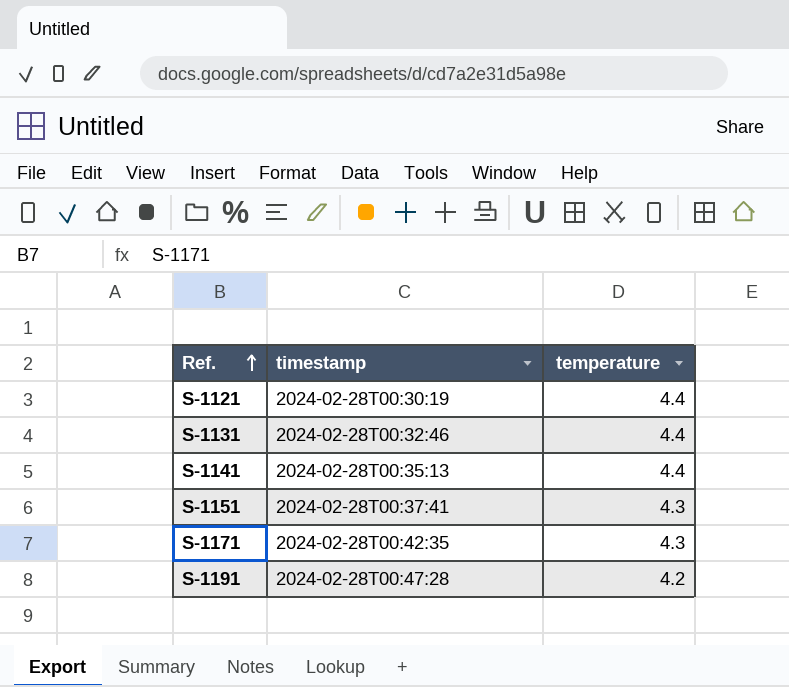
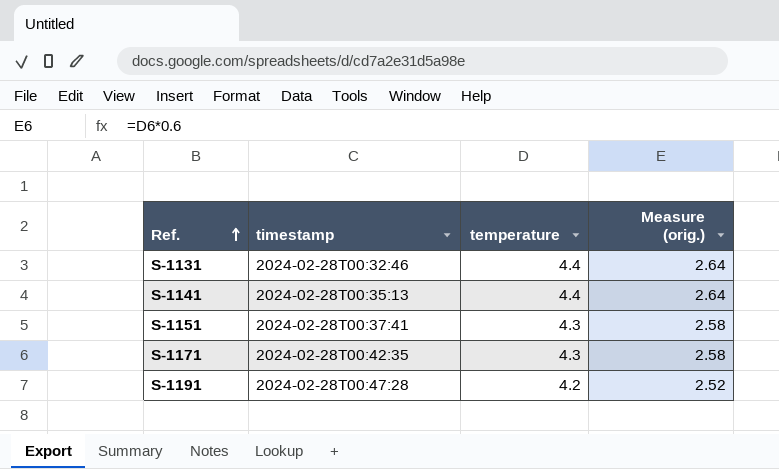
column Measure (orig.) | formula: none -> [temperature] * 0.6
row S-1121: 2024-02-28T00:30:19 | 4.4 -> none

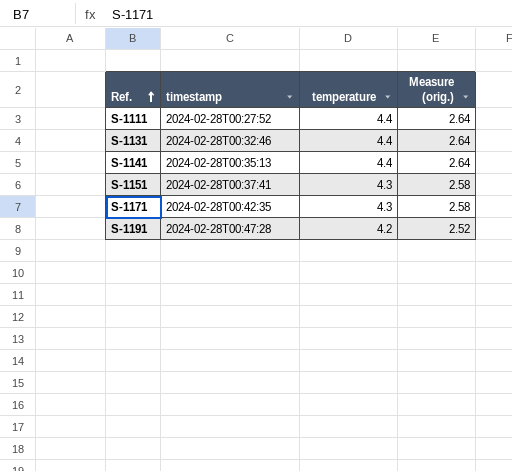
row S-1111: none -> 2024-02-28T00:27:52 | 4.4 | 2.64

